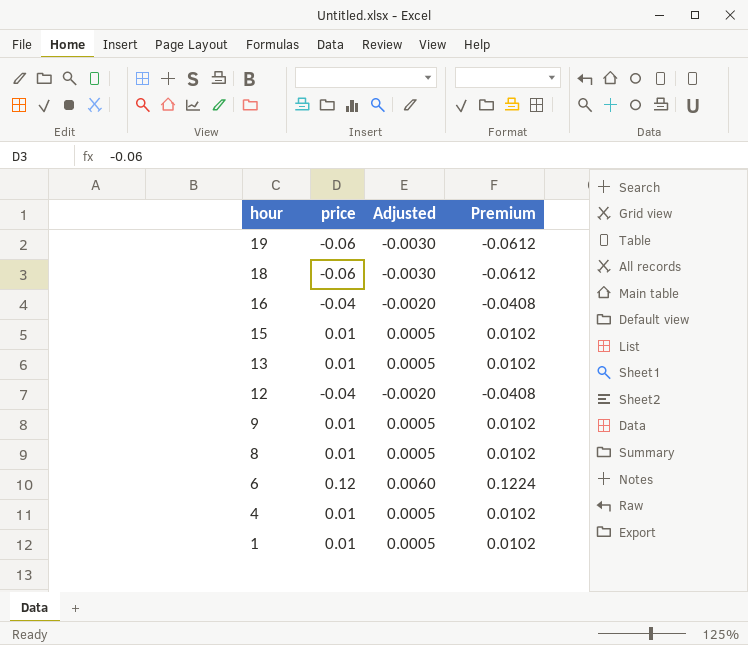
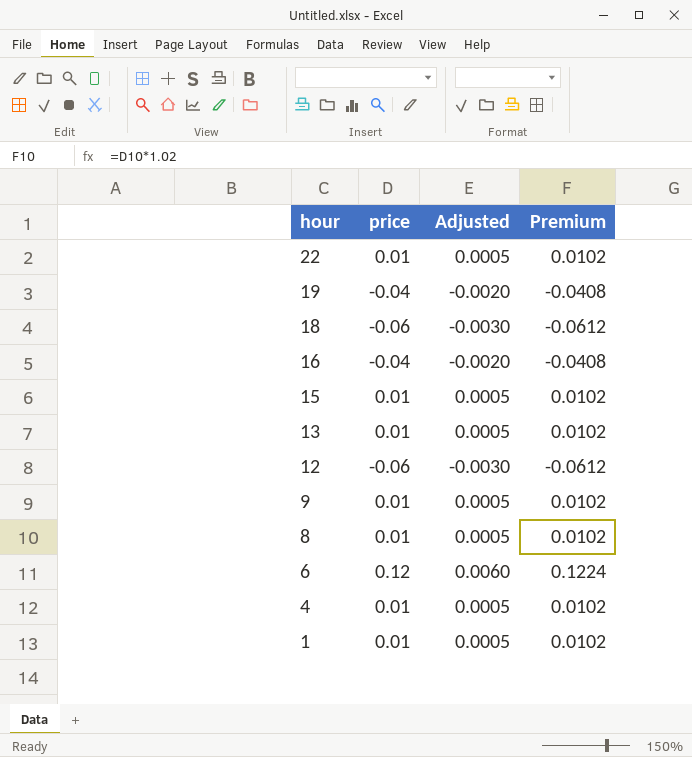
row 22: none -> 0.01 | 0.0005 | 0.0102
19 | price: -0.06 -> -0.04
19 | Adjusted: -0.0030 -> -0.0020
19 | Premium: -0.0612 -> -0.0408
12 | price: -0.04 -> -0.06
12 | Adjusted: -0.0020 -> -0.0030
12 | Premium: -0.0408 -> -0.0612

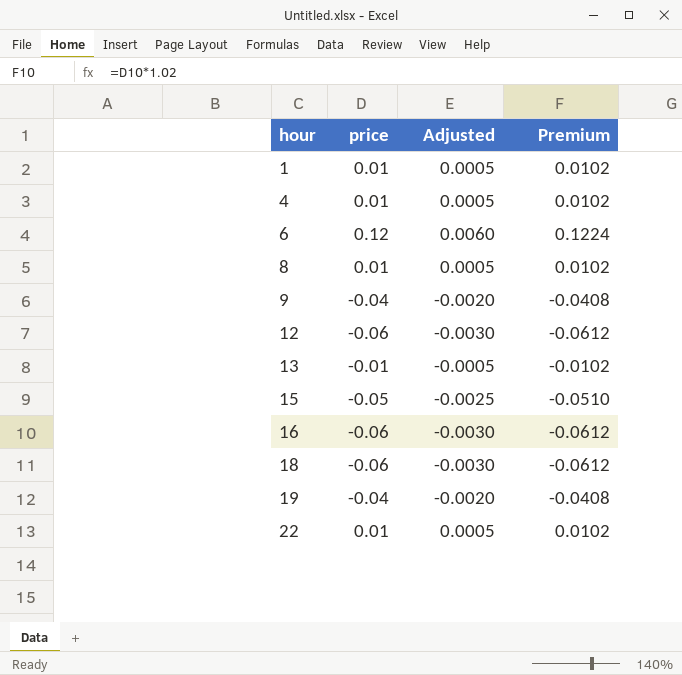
row order: hour descending -> hour ascending
9 | price: 0.01 -> -0.04
9 | Adjusted: 0.0005 -> -0.0020
9 | Premium: 0.0102 -> -0.0408
13 | price: 0.01 -> -0.01
13 | Adjusted: 0.0005 -> -0.0005
13 | Premium: 0.0102 -> -0.0102
15 | price: 0.01 -> -0.05
15 | Adjusted: 0.0005 -> -0.0025
15 | Premium: 0.0102 -> -0.0510
16 | price: -0.04 -> -0.06
16 | Adjusted: -0.0020 -> -0.0030
16 | Premium: -0.0408 -> -0.0612

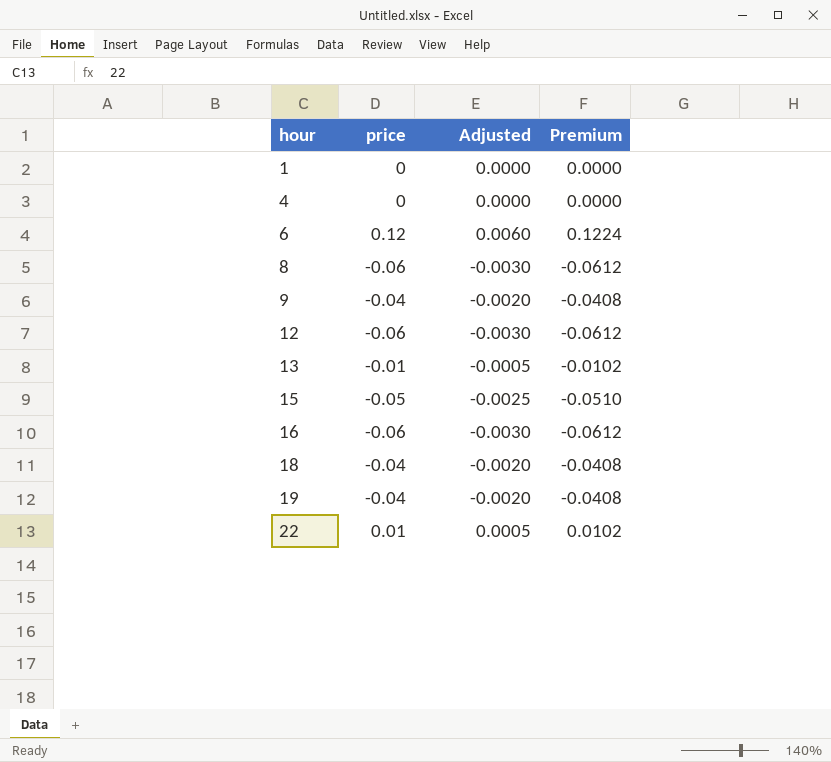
1 | price: 0.01 -> 0
1 | Adjusted: 0.0005 -> 0.0000
1 | Premium: 0.0102 -> 0.0000
4 | price: 0.01 -> 0
4 | Adjusted: 0.0005 -> 0.0000
4 | Premium: 0.0102 -> 0.0000
8 | price: 0.01 -> -0.06
8 | Adjusted: 0.0005 -> -0.0030
8 | Premium: 0.0102 -> -0.0612
18 | price: -0.06 -> -0.04
18 | Adjusted: -0.0030 -> -0.0020
18 | Premium: -0.0612 -> -0.0408

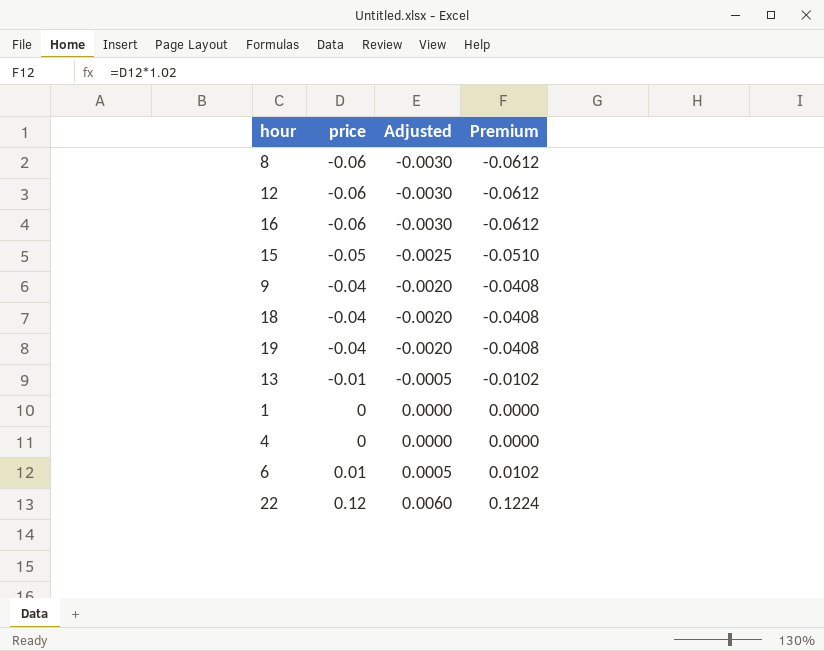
row order: hour ascending -> price ascending
6 | price: 0.12 -> 0.01
6 | Adjusted: 0.0060 -> 0.0005
6 | Premium: 0.1224 -> 0.0102
22 | price: 0.01 -> 0.12
22 | Adjusted: 0.0005 -> 0.0060
22 | Premium: 0.0102 -> 0.1224

